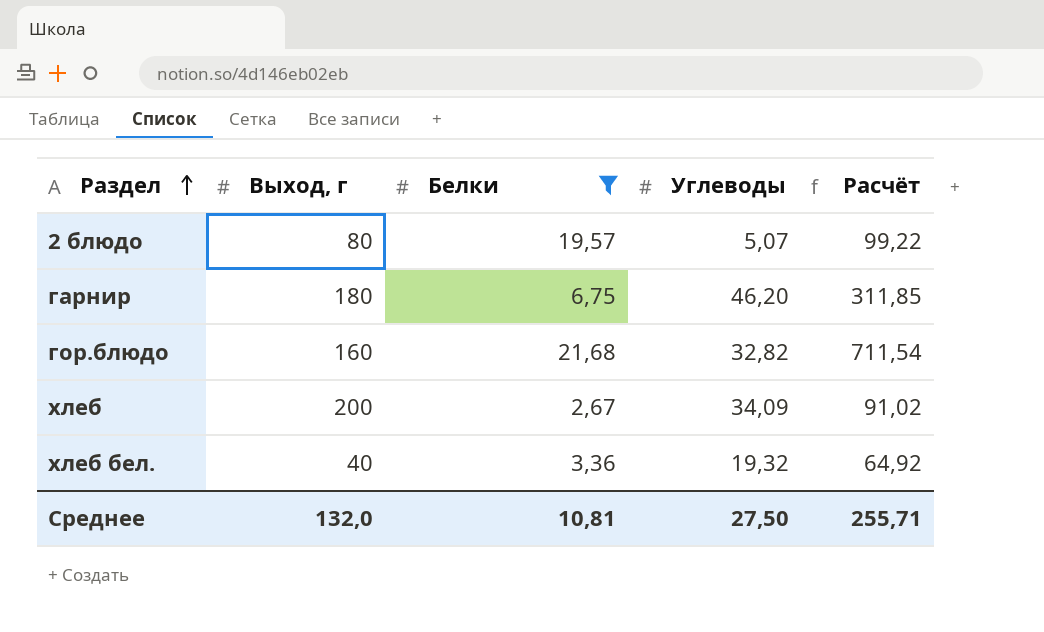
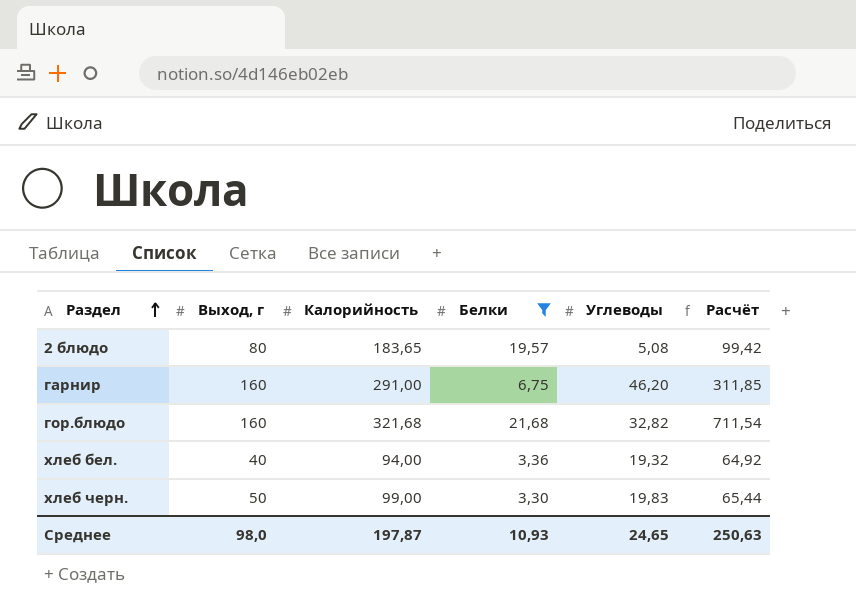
column Калорийность | position: none -> 3
row хлеб: 200 | 2,67 | 34,09 | 91,02 -> none
2 блюдо | Углеводы: 5,07 -> 5,08
2 блюдо | Расчёт: 99,22 -> 99,42
гарнир | Выход, г: 180 -> 160
row хлеб черн.: none -> 50 | 99,00 | 3,30 | 19,83 | 65,44
Среднее | Выход, г: 132,0 -> 98,0
Среднее | Белки: 10,81 -> 10,93
Среднее | Углеводы: 27,50 -> 24,65
Среднее | Расчёт: 255,71 -> 250,63

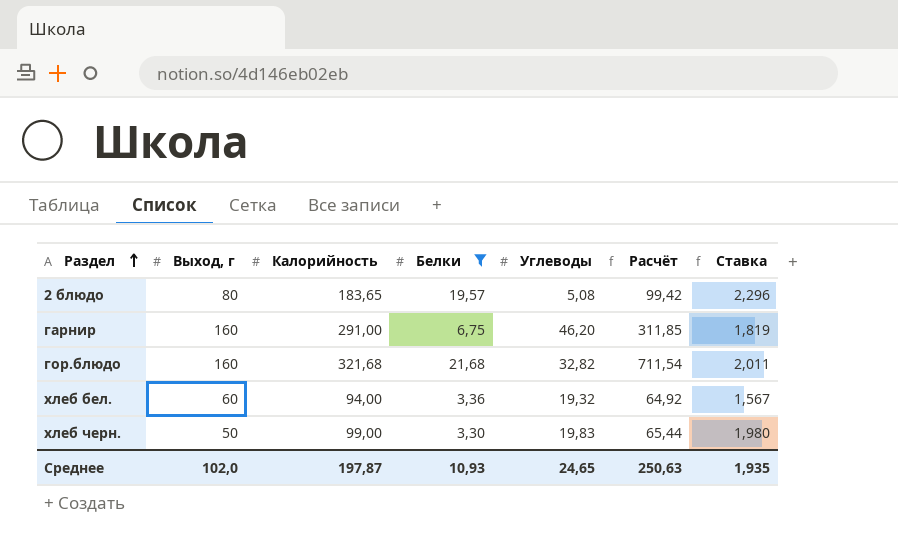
column Ставка | formula: none -> [Калорийность] / [Выход, г]
хлеб бел. | Выход, г: 40 -> 60
Среднее | Выход, г: 98,0 -> 102,0

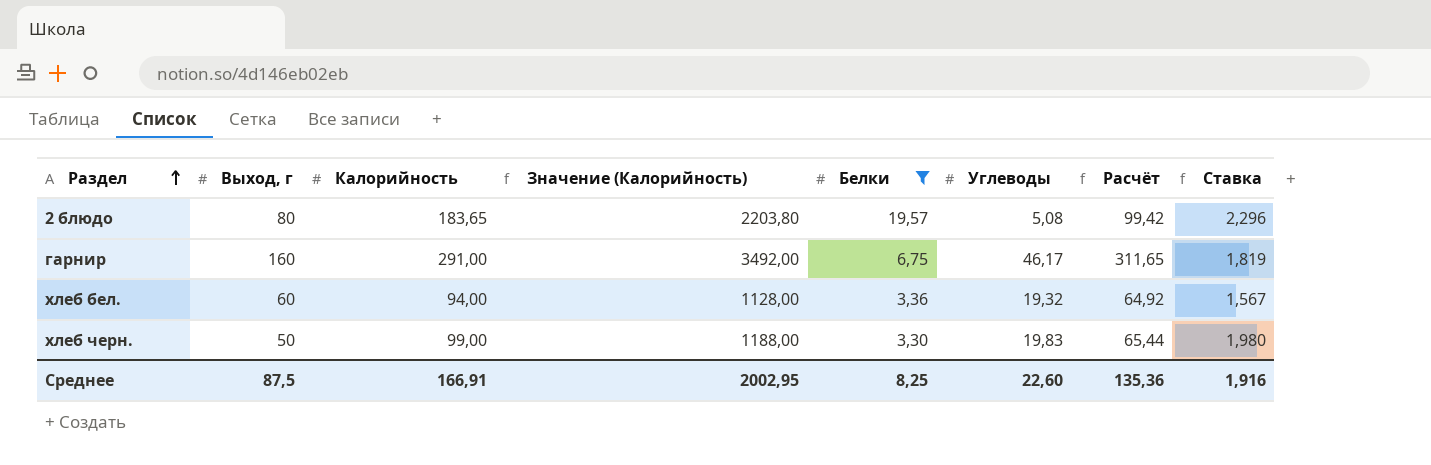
column Значение (Калорийность) | formula: none -> [Калорийность] * 12
row гор.блюдо: 160 | 321,68 | 21,68 | 32,82 | 711,54 | 2,011 -> none
гарнир | Углеводы: 46,20 -> 46,17
гарнир | Расчёт: 311,85 -> 311,65
Среднее | Выход, г: 102,0 -> 87,5
Среднее | Калорийность: 197,87 -> 166,91
Среднее | Белки: 10,93 -> 8,25
Среднее | Углеводы: 24,65 -> 22,60
Среднее | Расчёт: 250,63 -> 135,36
Среднее | Ставка: 1,935 -> 1,916

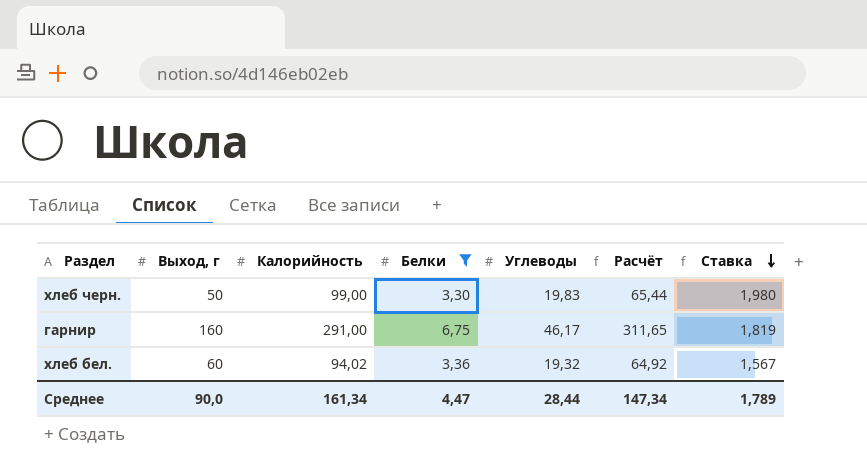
row order: Раздел ascending -> Ставка descending
column Значение (Калорийность) | formula: [Калорийность] * 12 -> none
row 2 блюдо: 80 | 183,65 | 2203,80 | 19,57 | 5,08 | 99,42 | 2,296 -> none
хлеб бел. | Калорийность: 94,00 -> 94,02
Среднее | Выход, г: 87,5 -> 90,0
Среднее | Калорийность: 166,91 -> 161,34
Среднее | Белки: 8,25 -> 4,47
Среднее | Углеводы: 22,60 -> 28,44
Среднее | Расчёт: 135,36 -> 147,34
Среднее | Ставка: 1,916 -> 1,789

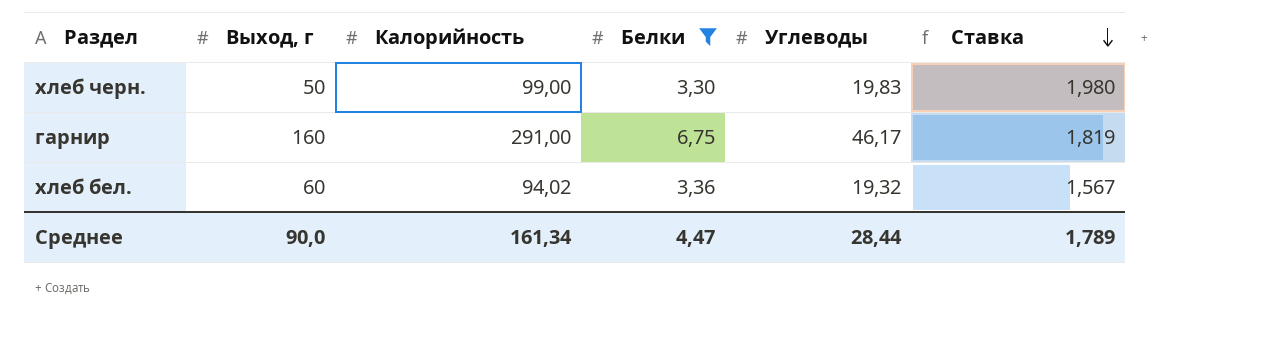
column Расчёт | formula: [Белки] * [Углеводы] -> none

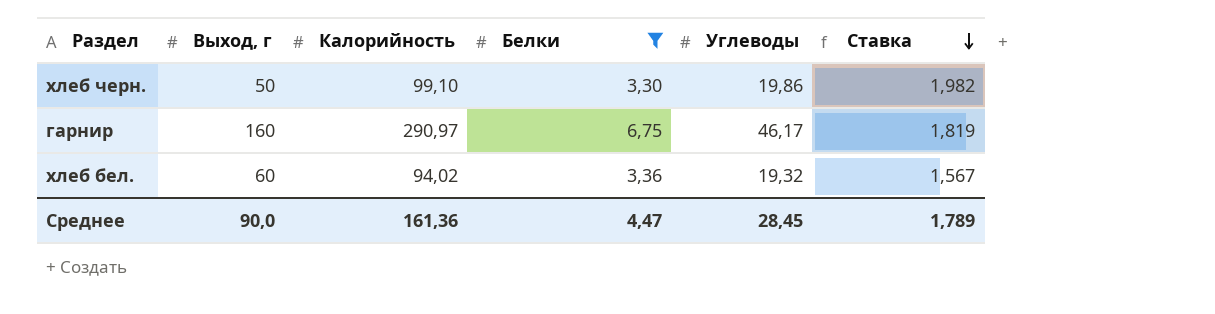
хлеб черн. | Калорийность: 99,00 -> 99,10
хлеб черн. | Углеводы: 19,83 -> 19,86
хлеб черн. | Ставка: 1,980 -> 1,982
гарнир | Калорийность: 291,00 -> 290,97
Среднее | Калорийность: 161,34 -> 161,36
Среднее | Углеводы: 28,44 -> 28,45

